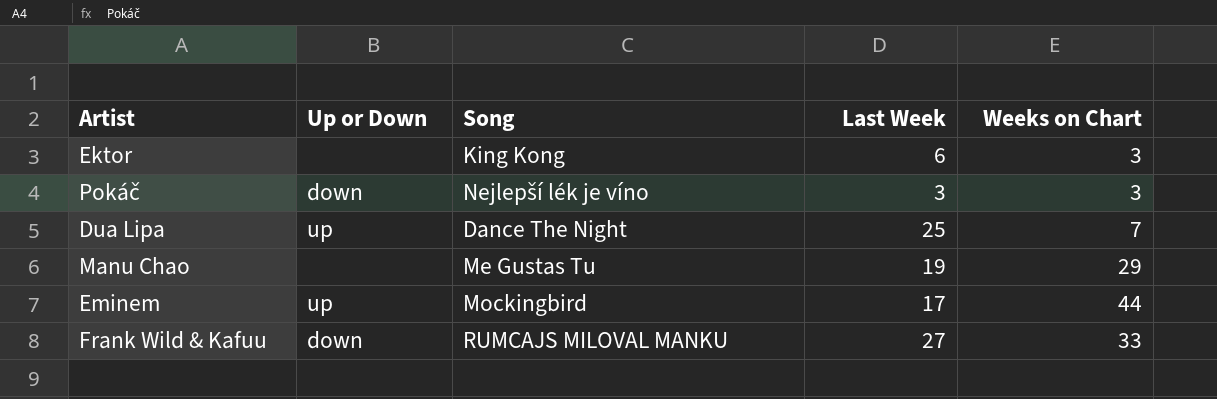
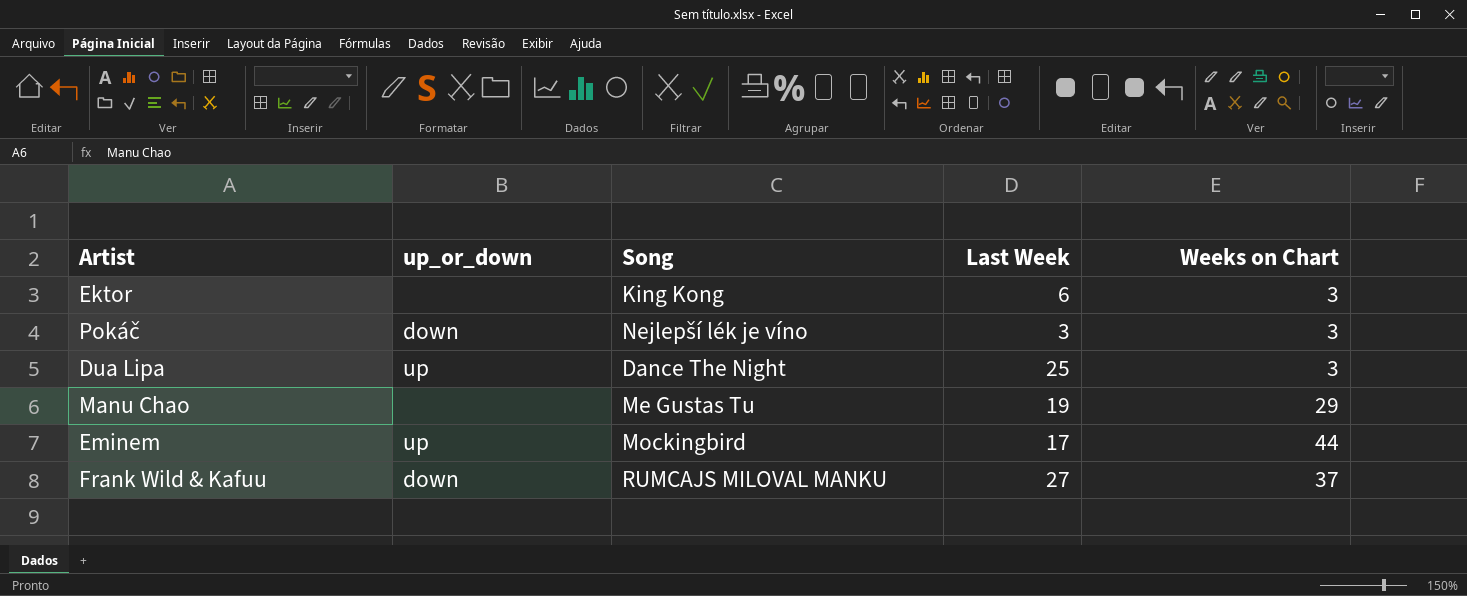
column name: Up or Down -> up_or_down
Dua Lipa | Weeks on Chart: 7 -> 3
Frank Wild & Kafuu | Weeks on Chart: 33 -> 37

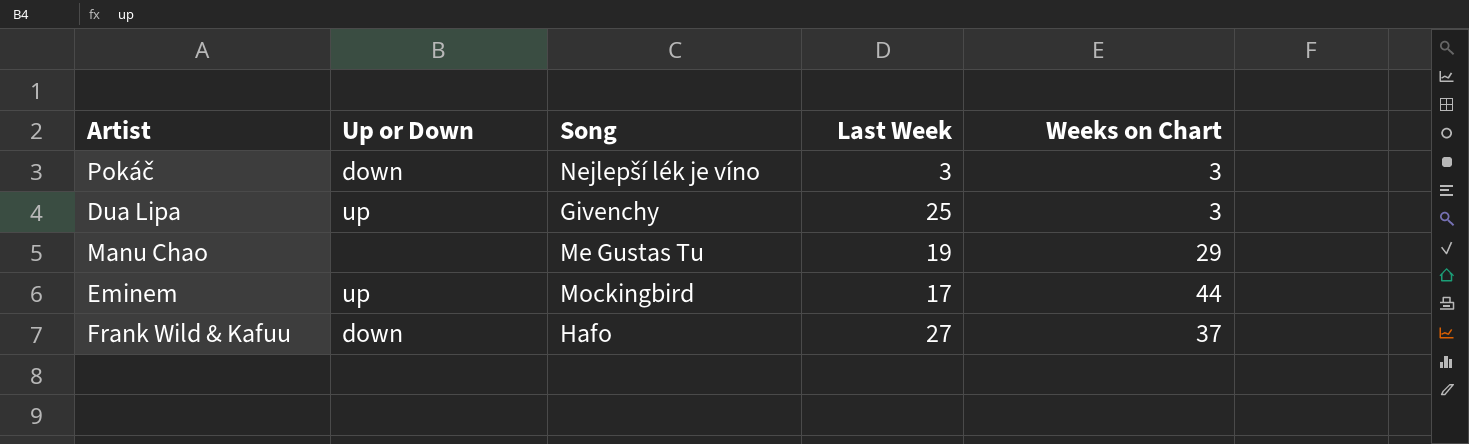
column name: up_or_down -> Up or Down
row Ektor: none | King Kong | 6 | 3 -> none
Dua Lipa | Song: Dance The Night -> Givenchy
Frank Wild & Kafuu | Song: RUMCAJS MILOVAL MANKU -> Hafo

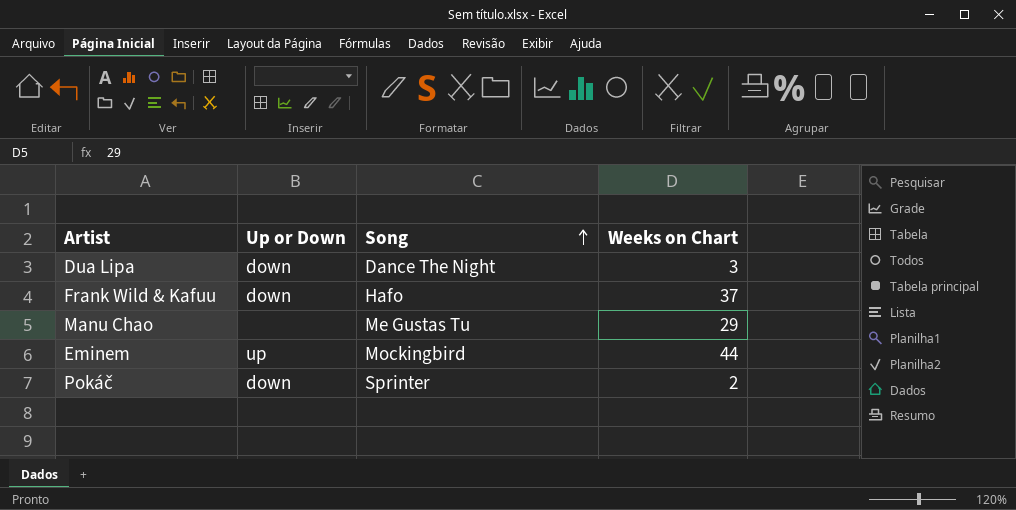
row order: none -> Song ascending
column Last Week | position: 4 -> none
Dua Lipa | Up or Down: up -> down
Dua Lipa | Song: Givenchy -> Dance The Night
Pokáč | Song: Nejlepší lék je víno -> Sprinter
Pokáč | Weeks on Chart: 3 -> 2

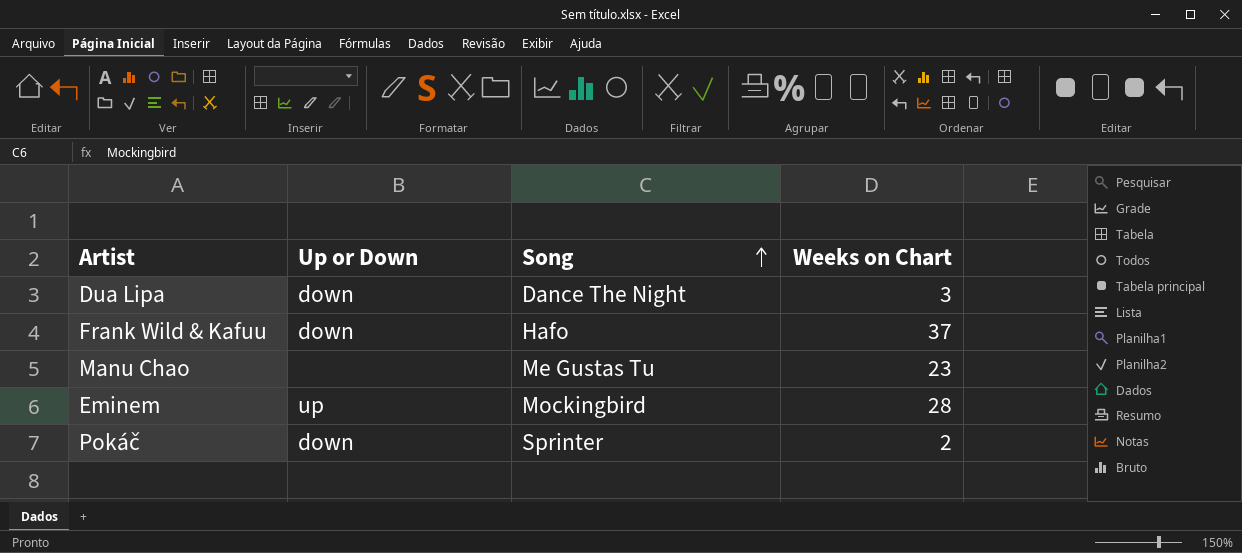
Manu Chao | Weeks on Chart: 29 -> 23
Eminem | Weeks on Chart: 44 -> 28

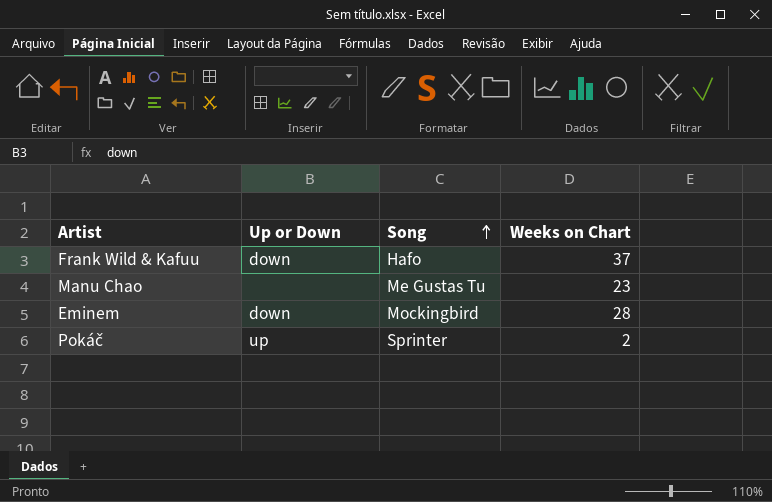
row Dua Lipa: down | Dance The Night | 3 -> none
Eminem | Up or Down: up -> down
Pokáč | Up or Down: down -> up

